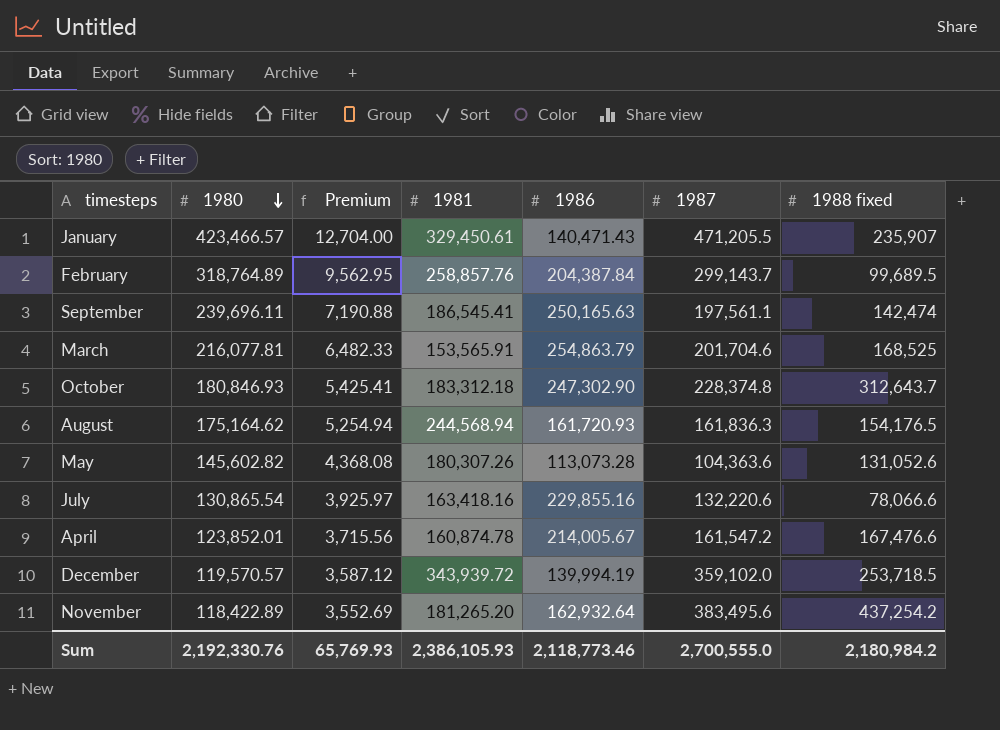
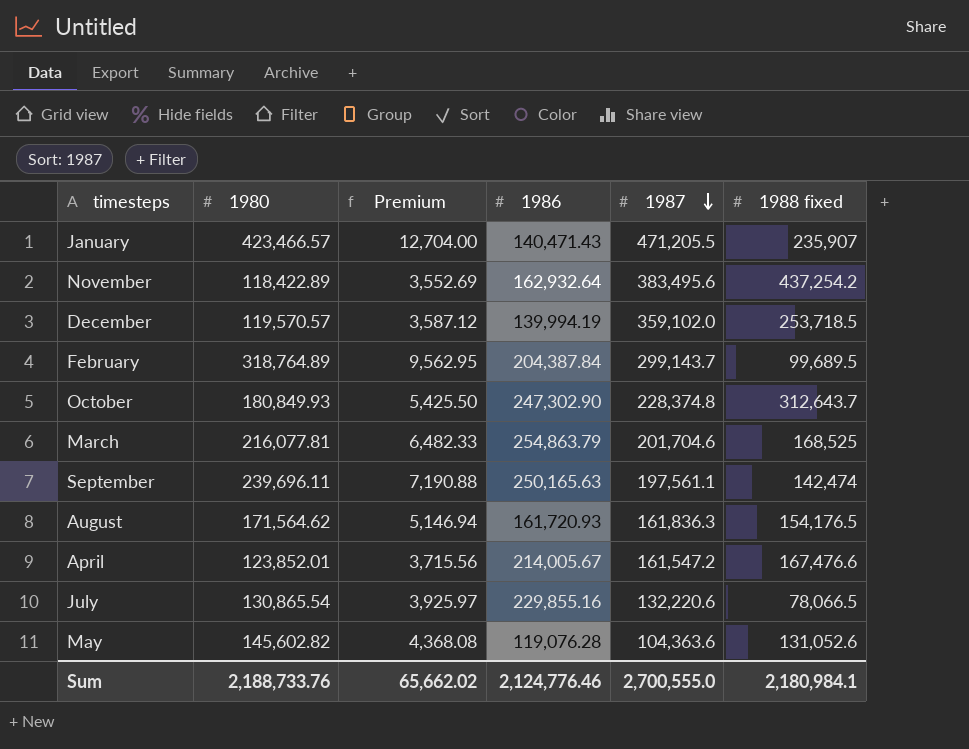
row order: 1980 descending -> 1987 descending
column 1981 | position: 4 -> none
October | 1980: 180,846.93 -> 180,849.93
October | Premium: 5,425.41 -> 5,425.50
August | 1980: 175,164.62 -> 171,564.62
August | Premium: 5,254.94 -> 5,146.94
July | 1988 fixed: 78,066.6 -> 78,066.5
May | 1986: 113,073.28 -> 119,076.28
Sum | 1980: 2,192,330.76 -> 2,188,733.76
Sum | Premium: 65,769.93 -> 65,662.02
Sum | 1986: 2,118,773.46 -> 2,124,776.46
Sum | 1988 fixed: 2,180,984.2 -> 2,180,984.1

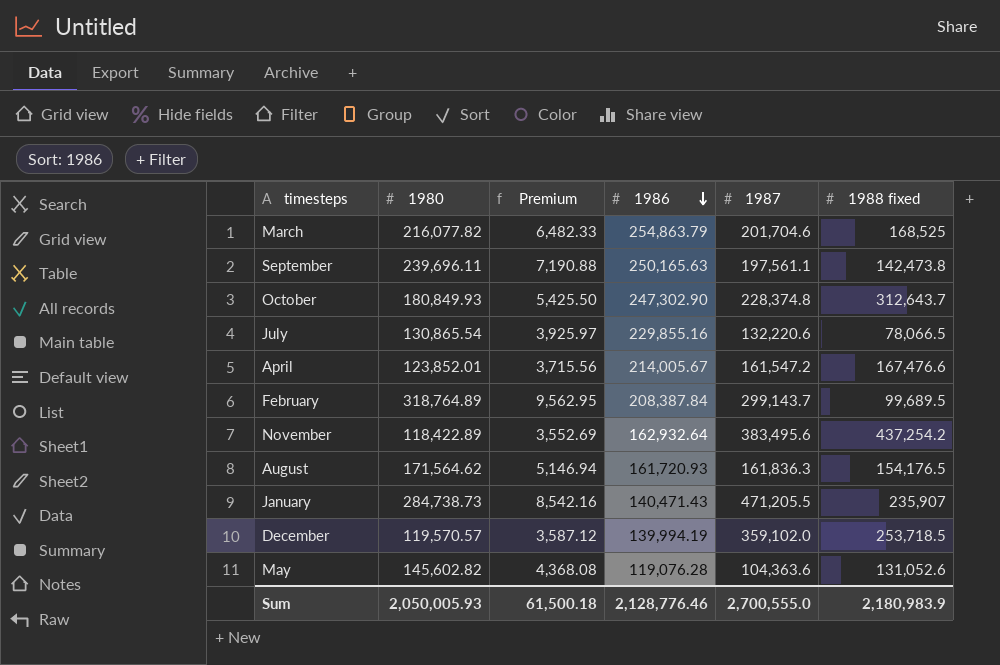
row order: 1987 descending -> 1986 descending
March | 1980: 216,077.81 -> 216,077.82
September | 1988 fixed: 142,474 -> 142,473.8
February | 1986: 204,387.84 -> 208,387.84
January | 1980: 423,466.57 -> 284,738.73
January | Premium: 12,704.00 -> 8,542.16
Sum | 1980: 2,188,733.76 -> 2,050,005.93
Sum | Premium: 65,662.02 -> 61,500.18
Sum | 1986: 2,124,776.46 -> 2,128,776.46
Sum | 1988 fixed: 2,180,984.1 -> 2,180,983.9

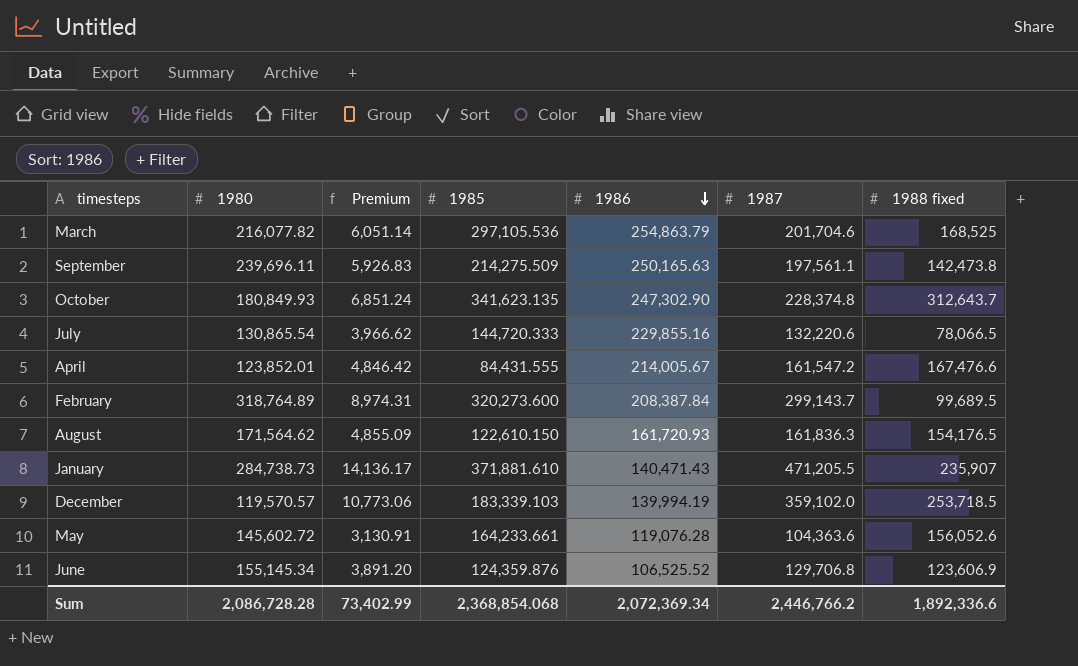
column Premium | formula: [1980] * 0.03 -> [1987] * 0.03
column 1985 | position: none -> 4
row November: 118,422.89 | 3,552.69 | 162,932.64 | 383,495.6 | 437,254.2 -> none
May | 1980: 145,602.82 -> 145,602.72
May | 1988 fixed: 131,052.6 -> 156,052.6
row June: none -> 155,145.34 | 3,891.20 | 124,359.876 | 106,525.52 | 129,706.8 | 123,606.9
Sum | 1980: 2,050,005.93 -> 2,086,728.28
Sum | Premium: 61,500.18 -> 73,402.99
Sum | 1986: 2,128,776.46 -> 2,072,369.34
Sum | 1987: 2,700,555.0 -> 2,446,766.2
Sum | 1988 fixed: 2,180,983.9 -> 1,892,336.6

